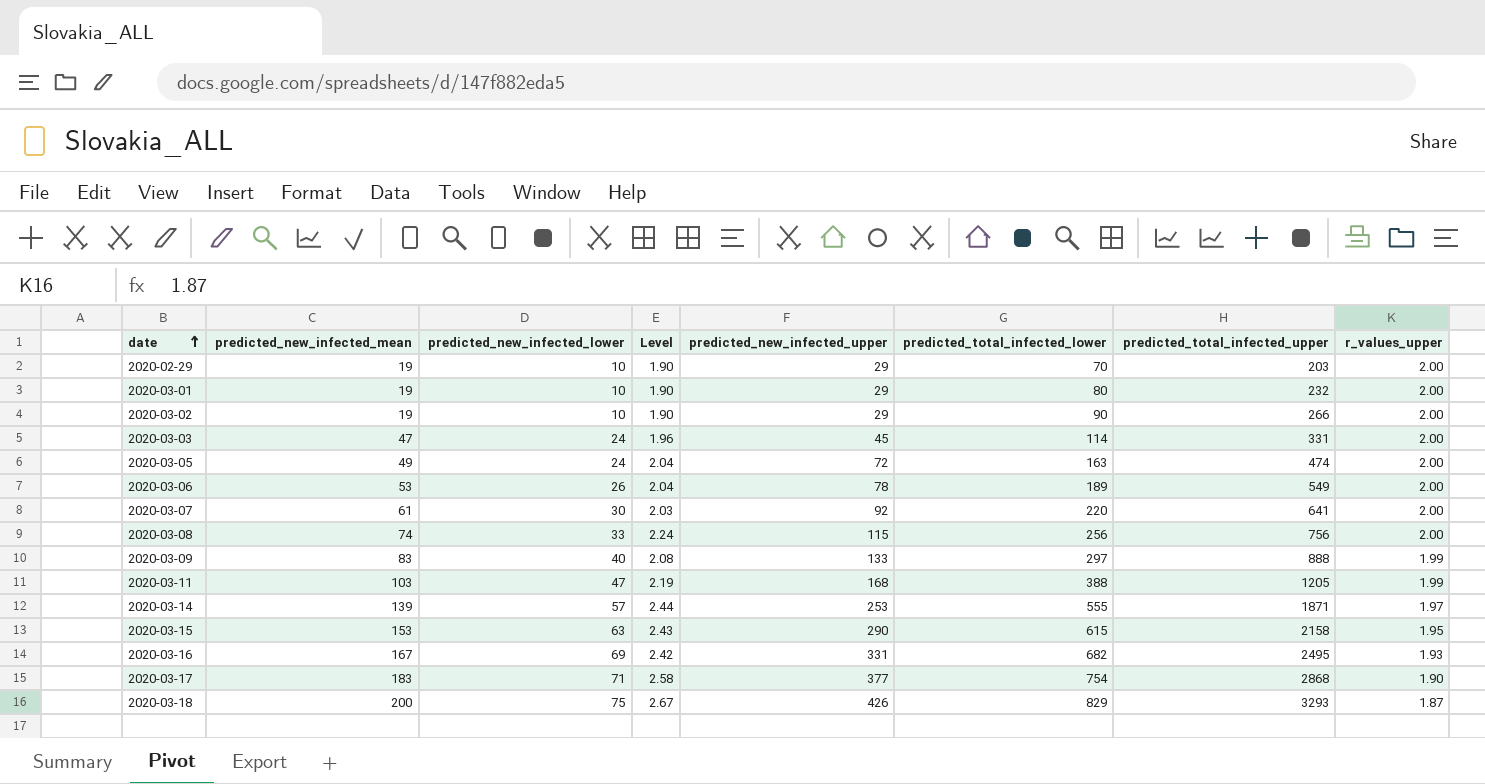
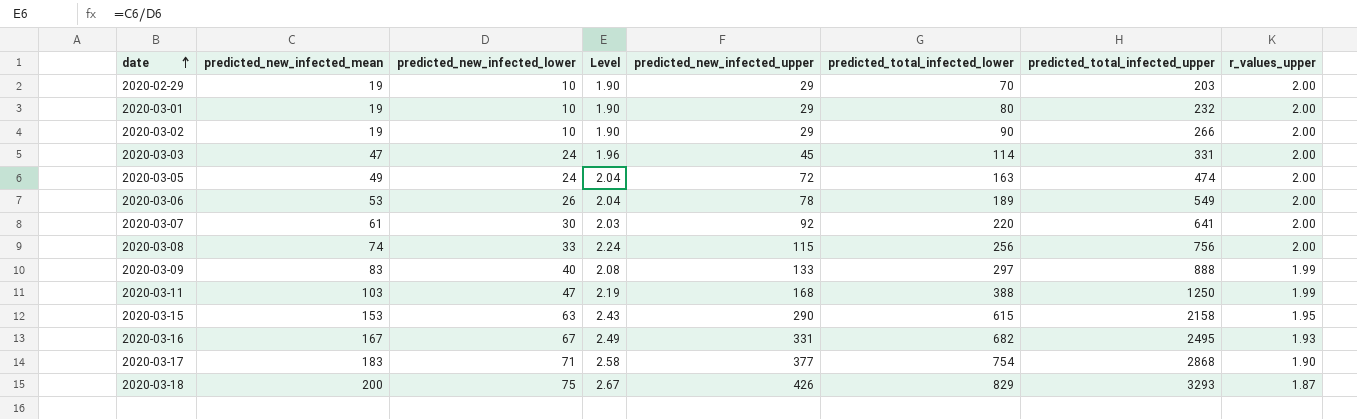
row 2020-03-14: 139 | 57 | 2.44 | 253 | 555 | 1871 | 1.97 -> none
2020-03-11 | predicted_total_infected_upper: 1205 -> 1250
2020-03-16 | predicted_new_infected_lower: 69 -> 67
2020-03-16 | Level: 2.42 -> 2.49

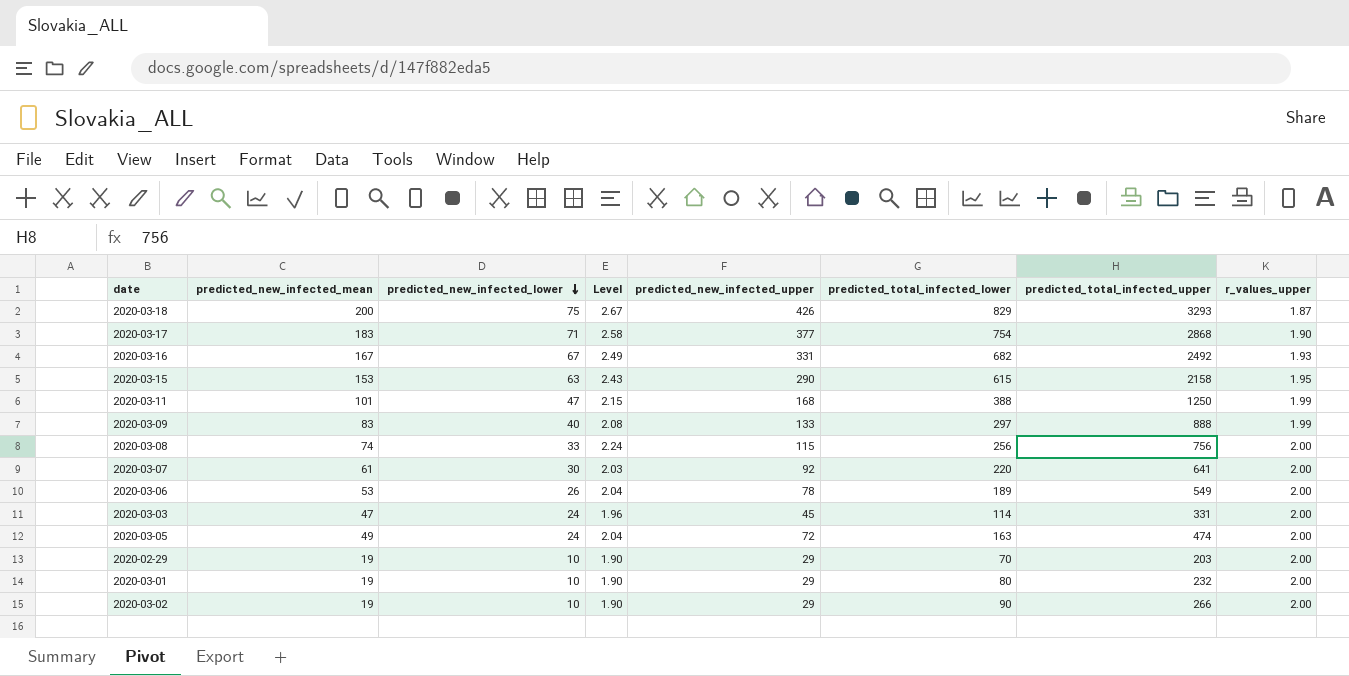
row order: date ascending -> predicted_new_infected_lower descending
2020-03-16 | predicted_total_infected_upper: 2495 -> 2492
2020-03-11 | predicted_new_infected_mean: 103 -> 101
2020-03-11 | Level: 2.19 -> 2.15

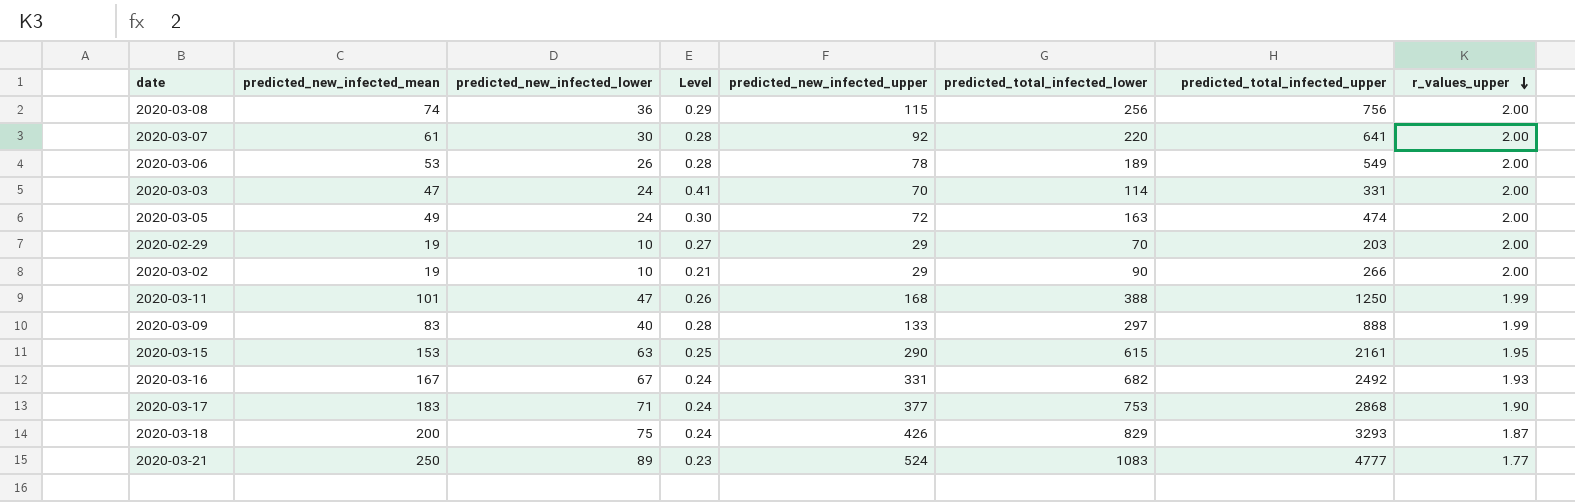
row order: predicted_new_infected_lower descending -> r_values_upper descending
column Level | formula: [predicted_new_infected_mean] / [predicted_new_infected_lower] -> [predicted_new_infected_mean] / [predicted_total_infected_lower]
row 2020-03-01: 19 | 10 | 1.90 | 29 | 80 | 232 | 2.00 -> none
2020-03-08 | predicted_new_infected_lower: 33 -> 36
2020-03-03 | predicted_new_infected_upper: 45 -> 70
2020-03-15 | predicted_total_infected_upper: 2158 -> 2161
2020-03-17 | predicted_total_infected_lower: 754 -> 753
row 2020-03-21: none -> 250 | 89 | 0.23 | 524 | 1083 | 4777 | 1.77

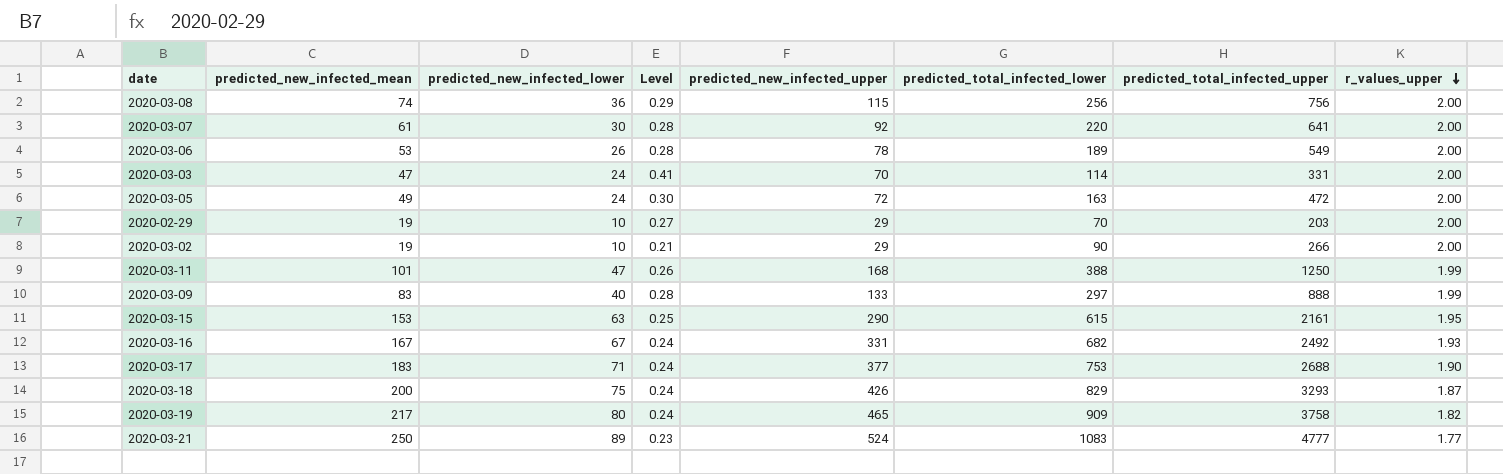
2020-03-05 | predicted_total_infected_upper: 474 -> 472
2020-03-17 | predicted_total_infected_upper: 2868 -> 2688
row 2020-03-19: none -> 217 | 80 | 0.24 | 465 | 909 | 3758 | 1.82

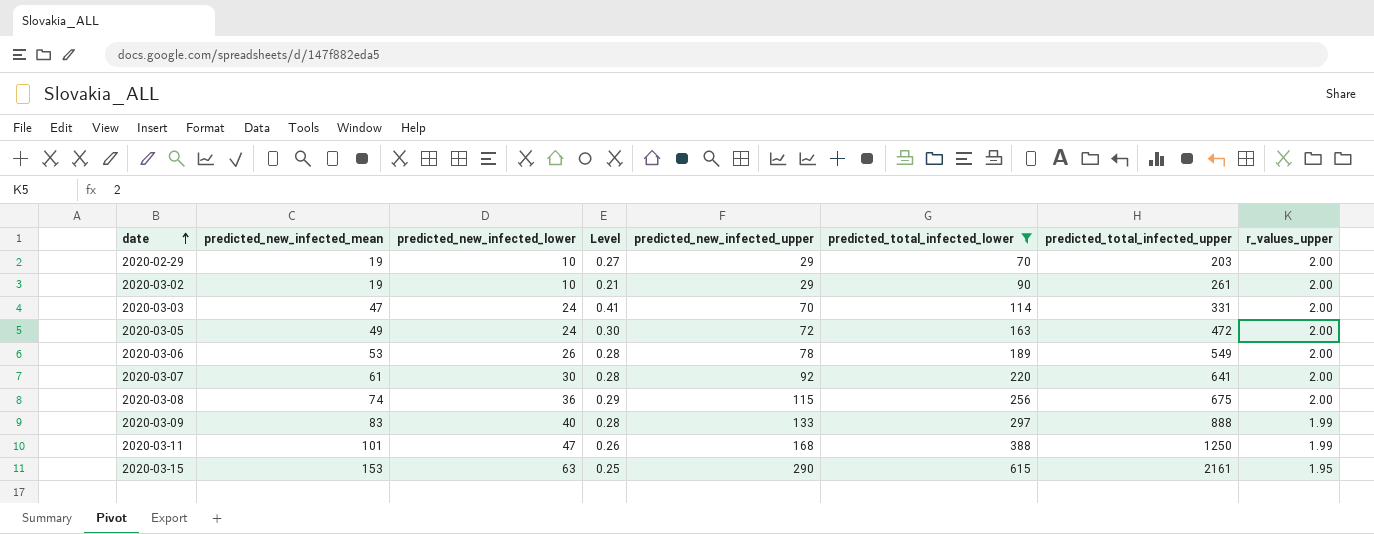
filter: none -> predicted_total_infected_lower <= 615
row order: r_values_upper descending -> date ascending
2020-03-02 | predicted_total_infected_upper: 266 -> 261
2020-03-08 | predicted_total_infected_upper: 756 -> 675

